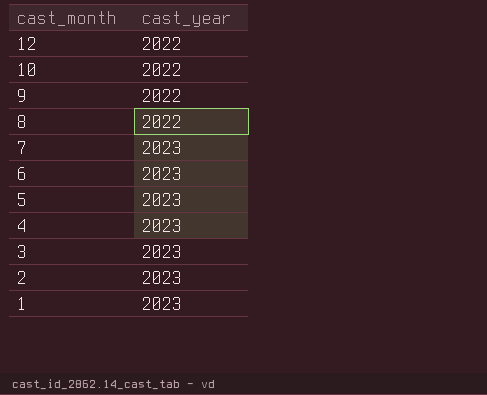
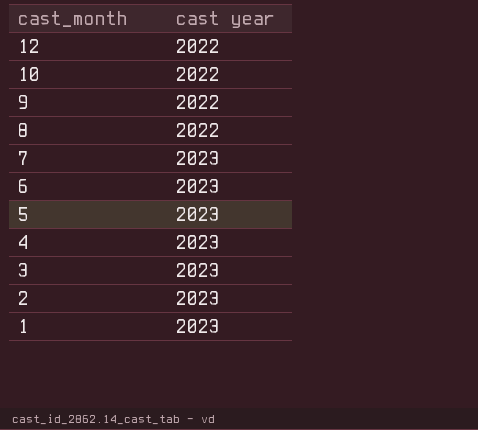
column name: cast_year -> cast year

